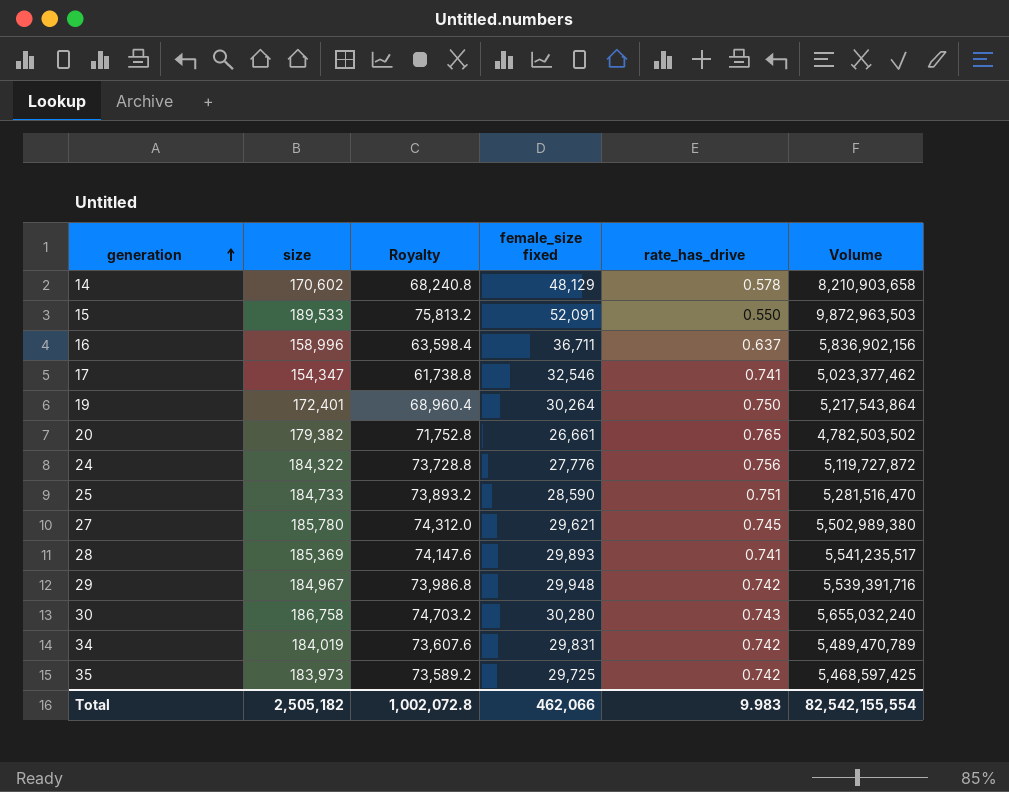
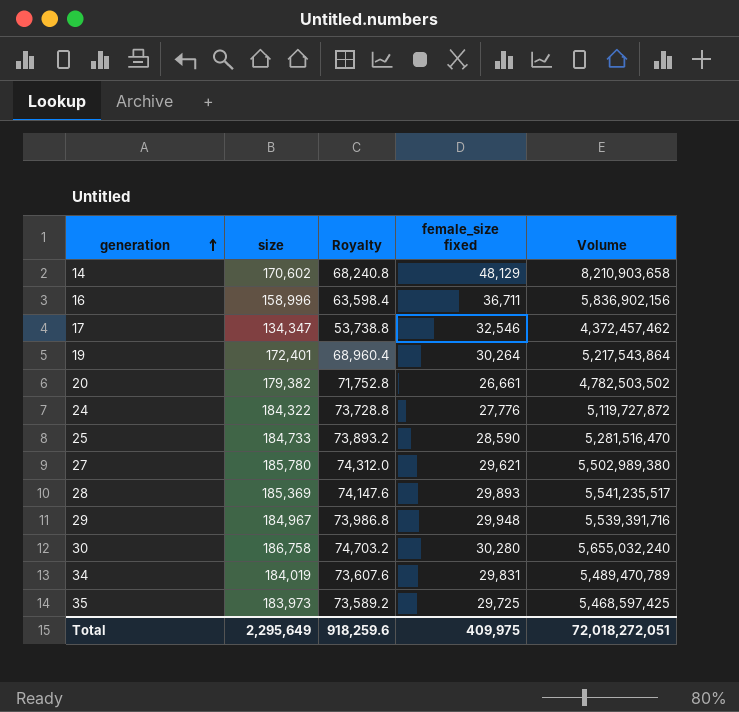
column rate_has_drive | position: 5 -> none
row 15: 189,533 | 75,813.2 | 52,091 | 0.550 | 9,872,963,503 -> none
17 | size: 154,347 -> 134,347
17 | Royalty: 61,738.8 -> 53,738.8
17 | Volume: 5,023,377,462 -> 4,372,457,462
Total | size: 2,505,182 -> 2,295,649
Total | Royalty: 1,002,072.8 -> 918,259.6
Total | female_size fixed: 462,066 -> 409,975
Total | Volume: 82,542,155,554 -> 72,018,272,051

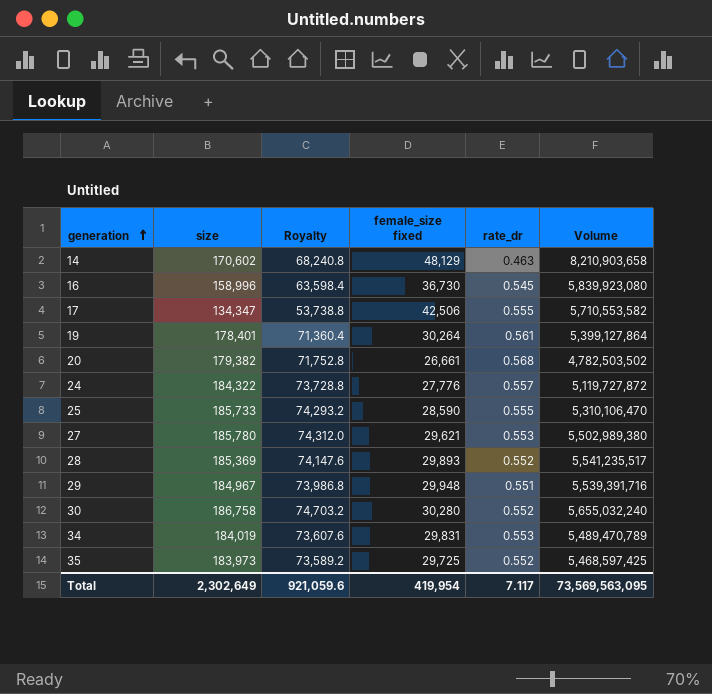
column rate_dr | position: none -> 5
16 | female_size fixed: 36,711 -> 36,730
16 | Volume: 5,836,902,156 -> 5,839,923,080
17 | female_size fixed: 32,546 -> 42,506
17 | Volume: 4,372,457,462 -> 5,710,553,582
19 | size: 172,401 -> 178,401
19 | Royalty: 68,960.4 -> 71,360.4
19 | Volume: 5,217,543,864 -> 5,399,127,864
25 | size: 184,733 -> 185,733
25 | Royalty: 73,893.2 -> 74,293.2
25 | Volume: 5,281,516,470 -> 5,310,106,470
Total | size: 2,295,649 -> 2,302,649
Total | Royalty: 918,259.6 -> 921,059.6
Total | female_size fixed: 409,975 -> 419,954
Total | Volume: 72,018,272,051 -> 73,569,563,095

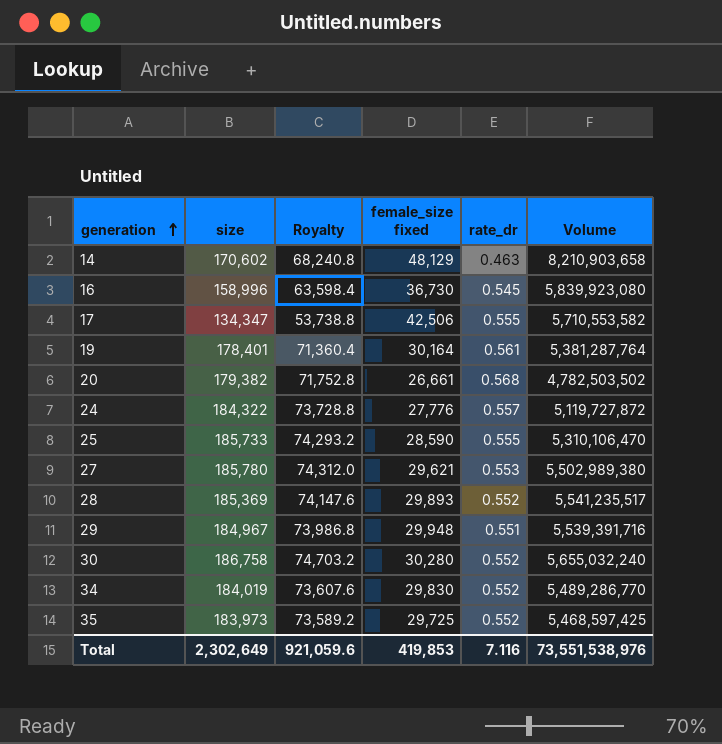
19 | female_size fixed: 30,264 -> 30,164
19 | Volume: 5,399,127,864 -> 5,381,287,764
34 | female_size fixed: 29,831 -> 29,830
34 | rate_dr: 0.553 -> 0.552
34 | Volume: 5,489,470,789 -> 5,489,286,770
Total | female_size fixed: 419,954 -> 419,853
Total | rate_dr: 7.117 -> 7.116
Total | Volume: 73,569,563,095 -> 73,551,538,976

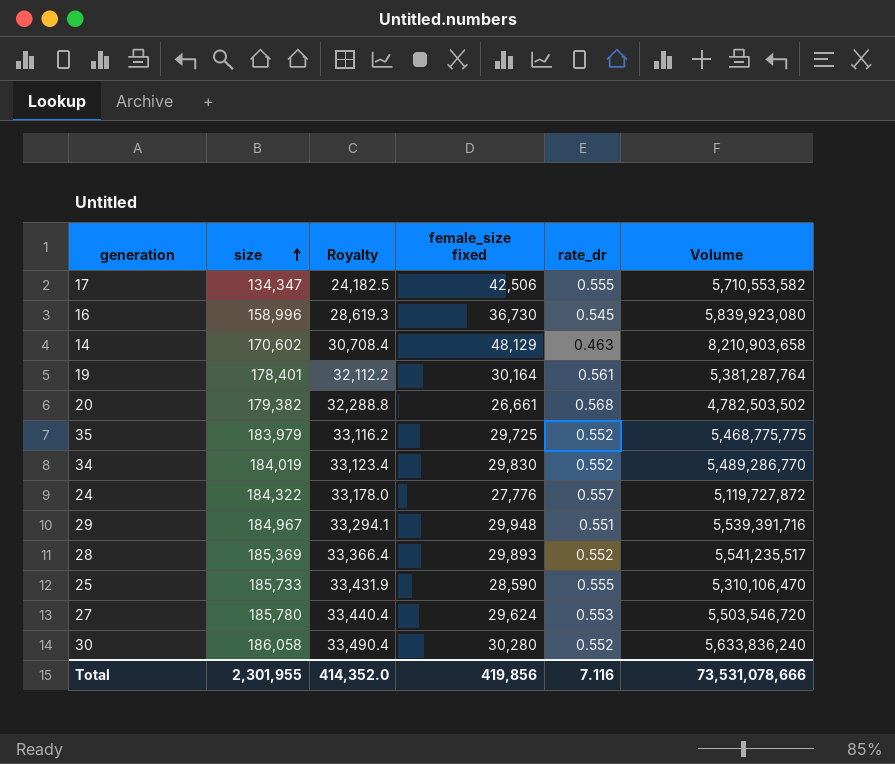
row order: generation ascending -> size ascending
column Royalty | formula: [size] * 0.4 -> [size] * 0.18
35 | size: 183,973 -> 183,979
35 | Volume: 5,468,597,425 -> 5,468,775,775
27 | female_size fixed: 29,621 -> 29,624
27 | Volume: 5,502,989,380 -> 5,503,546,720
30 | size: 186,758 -> 186,058
30 | Volume: 5,655,032,240 -> 5,633,836,240
Total | size: 2,302,649 -> 2,301,955
Total | Royalty: 921,059.6 -> 414,352.0
Total | female_size fixed: 419,853 -> 419,856
Total | Volume: 73,551,538,976 -> 73,531,078,666

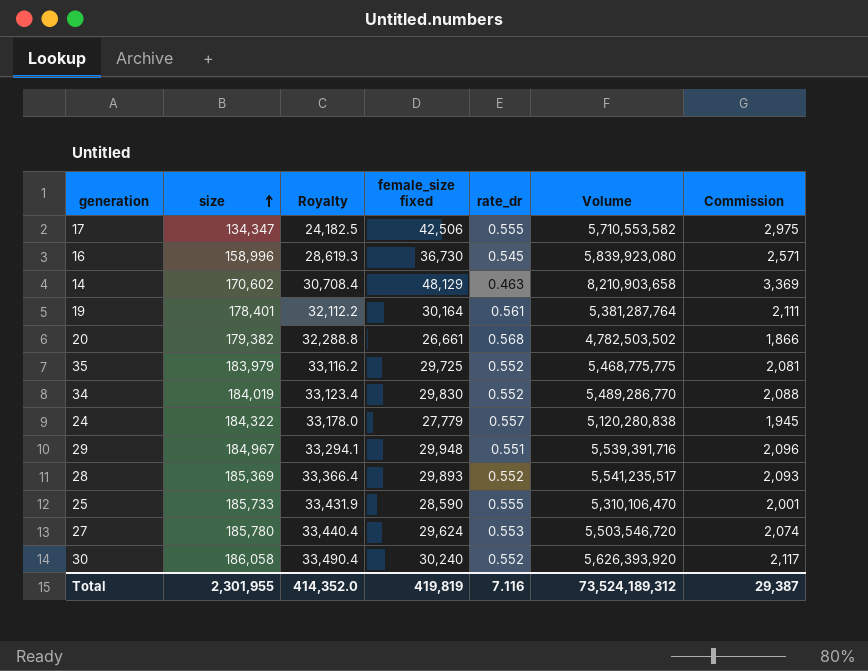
column Commission | formula: none -> [female_size fixed] * 0.07
24 | female_size fixed: 27,776 -> 27,779
24 | Volume: 5,119,727,872 -> 5,120,280,838
30 | female_size fixed: 30,280 -> 30,240
30 | Volume: 5,633,836,240 -> 5,626,393,920
Total | female_size fixed: 419,856 -> 419,819
Total | Volume: 73,531,078,666 -> 73,524,189,312

